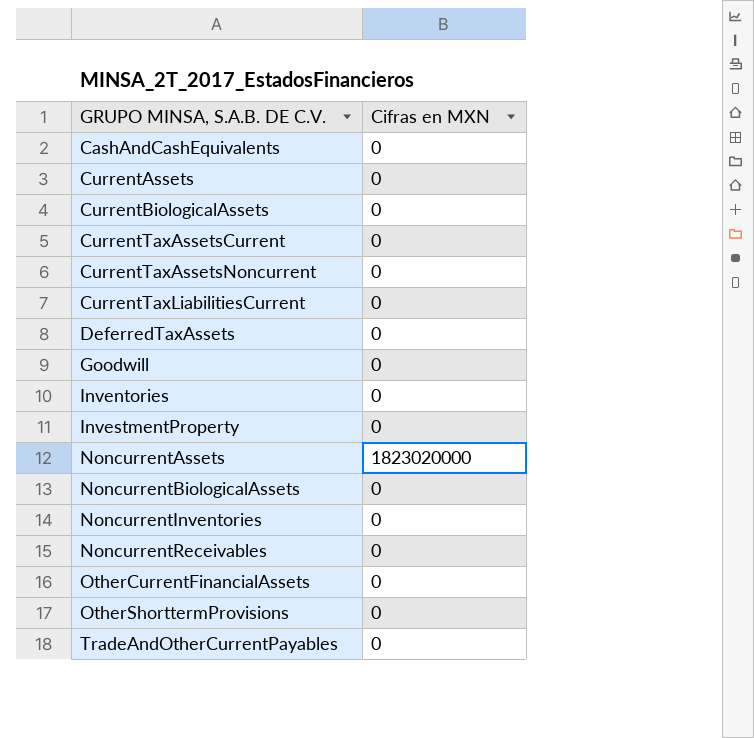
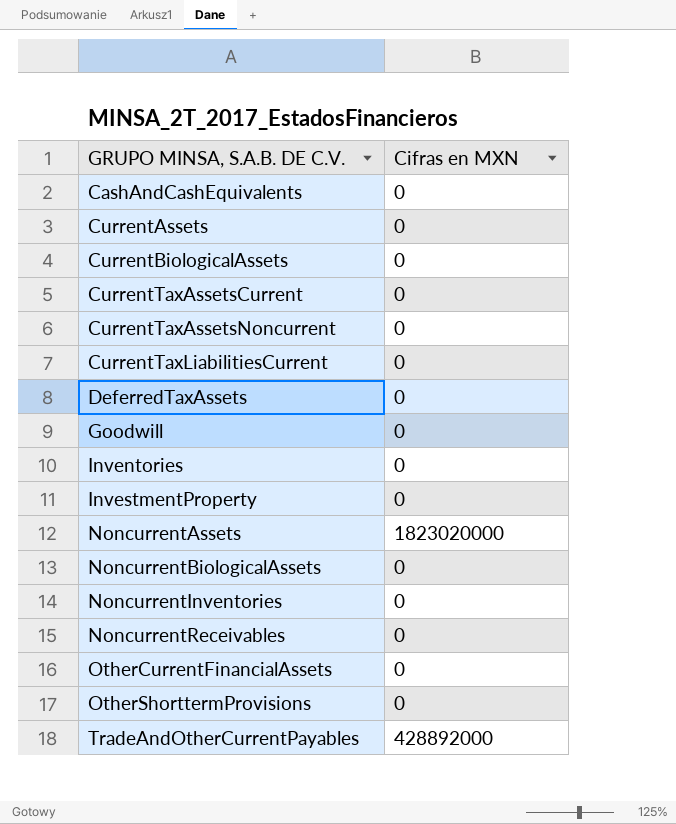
TradeAndOtherCurrentPayables | Cifras en MXN: 0 -> 428892000

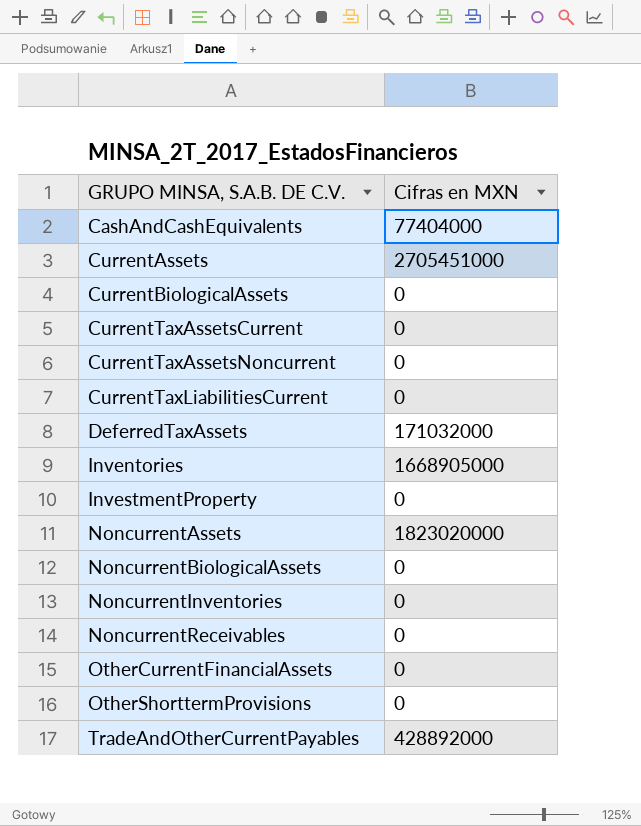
row Goodwill: 0 -> none
CashAndCashEquivalents | Cifras en MXN: 0 -> 77404000
CurrentAssets | Cifras en MXN: 0 -> 2705451000
DeferredTaxAssets | Cifras en MXN: 0 -> 171032000
Inventories | Cifras en MXN: 0 -> 1668905000

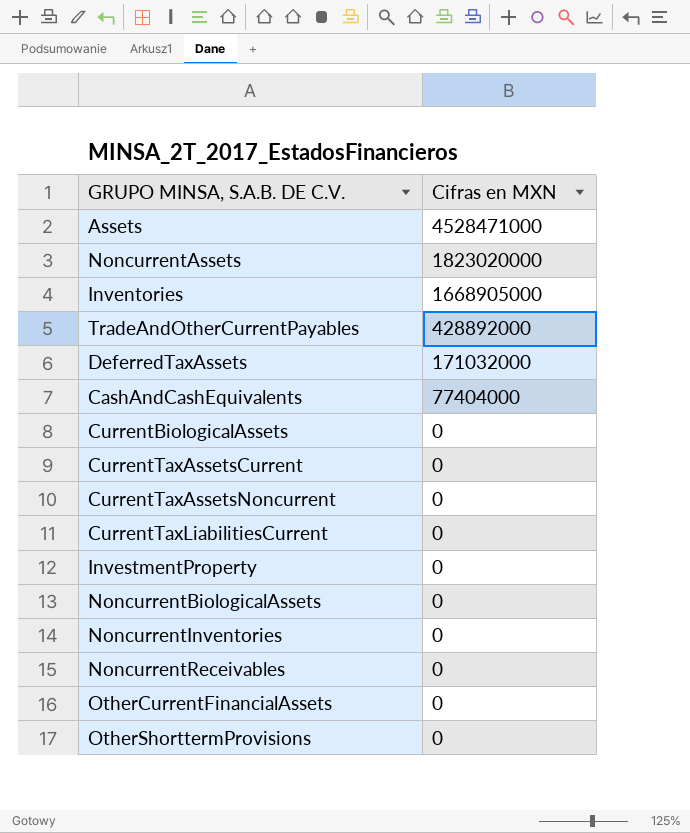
row order: GRUPO MINSA, S.A.B. DE C.V. ascending -> Cifras en MXN descending
row CurrentAssets: 2705451000 -> none
row Assets: none -> 4528471000

